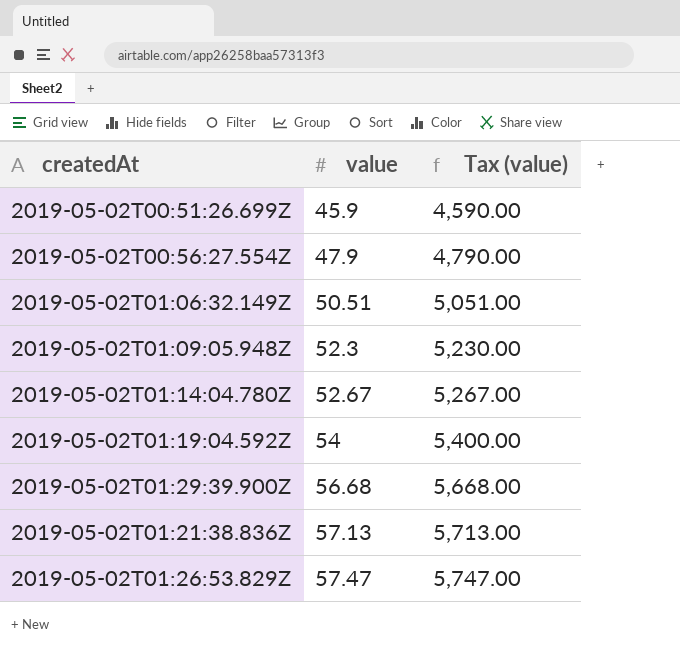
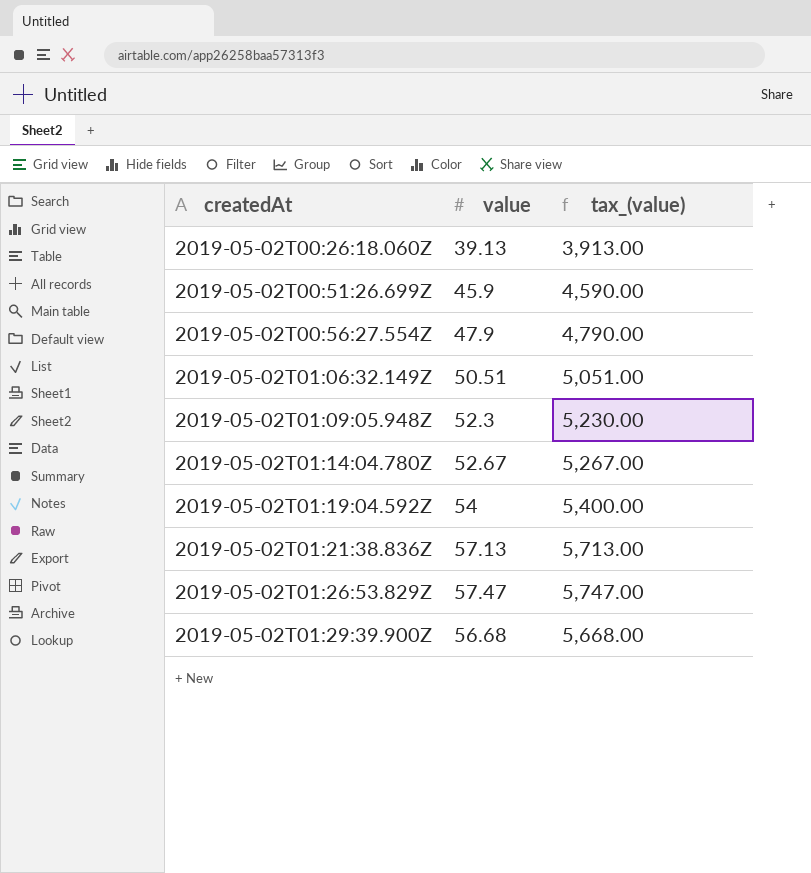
row order: value ascending -> createdAt ascending
column name: Tax (value) -> tax_(value)
row 2019-05-02T00:26:18.060Z: none -> 39.13 | 3,913.00

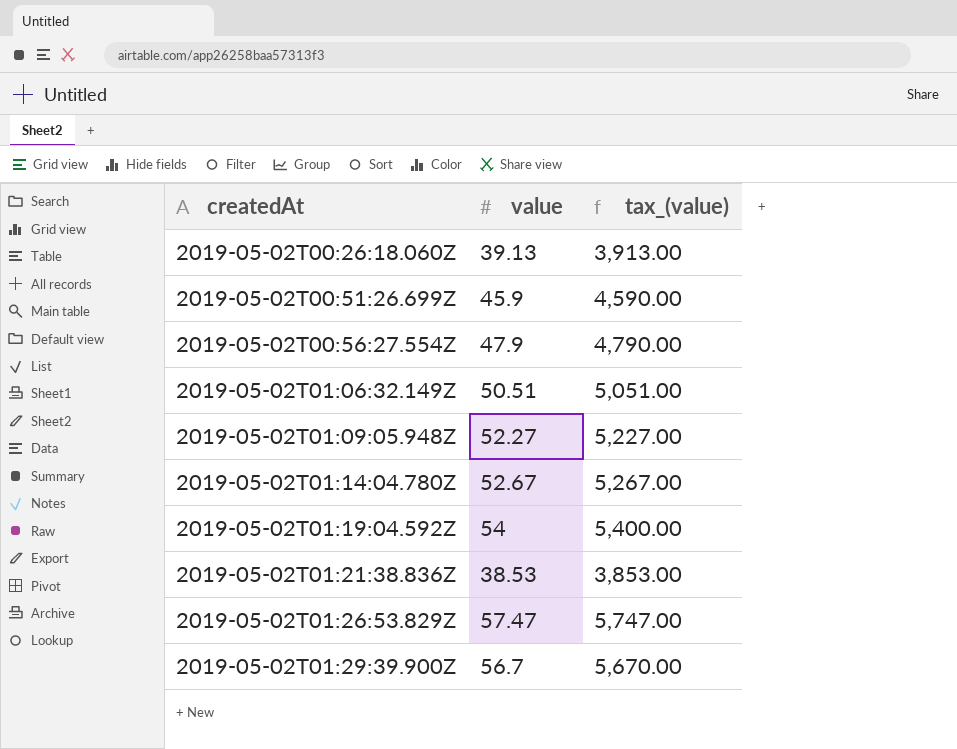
2019-05-02T01:09:05.948Z | value: 52.3 -> 52.27
2019-05-02T01:09:05.948Z | tax_(value): 5,230.00 -> 5,227.00
2019-05-02T01:21:38.836Z | value: 57.13 -> 38.53
2019-05-02T01:21:38.836Z | tax_(value): 5,713.00 -> 3,853.00
2019-05-02T01:29:39.900Z | value: 56.68 -> 56.7
2019-05-02T01:29:39.900Z | tax_(value): 5,668.00 -> 5,670.00

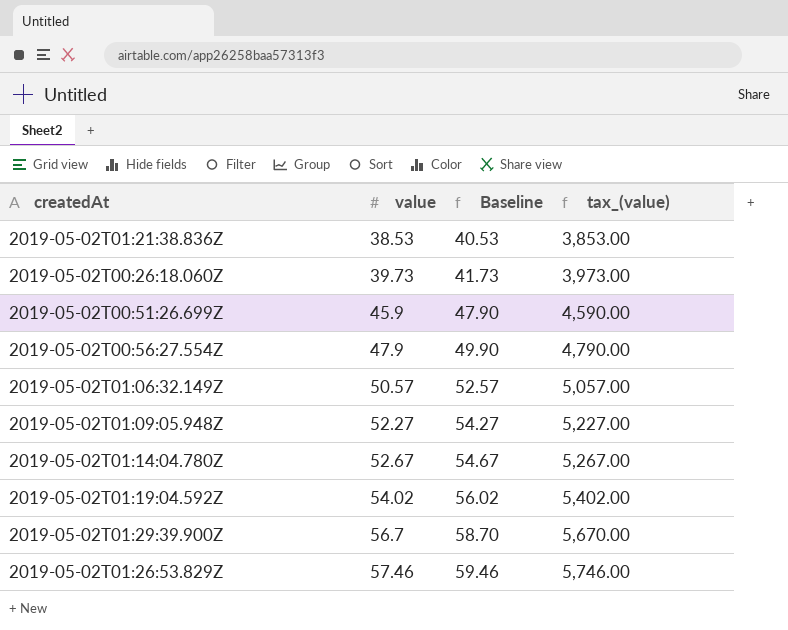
row order: createdAt ascending -> value ascending
column Baseline | formula: none -> [value] + 2
2019-05-02T00:26:18.060Z | value: 39.13 -> 39.73
2019-05-02T00:26:18.060Z | tax_(value): 3,913.00 -> 3,973.00
2019-05-02T01:06:32.149Z | value: 50.51 -> 50.57
2019-05-02T01:06:32.149Z | tax_(value): 5,051.00 -> 5,057.00
2019-05-02T01:19:04.592Z | value: 54 -> 54.02
2019-05-02T01:19:04.592Z | tax_(value): 5,400.00 -> 5,402.00
2019-05-02T01:26:53.829Z | value: 57.47 -> 57.46
2019-05-02T01:26:53.829Z | tax_(value): 5,747.00 -> 5,746.00

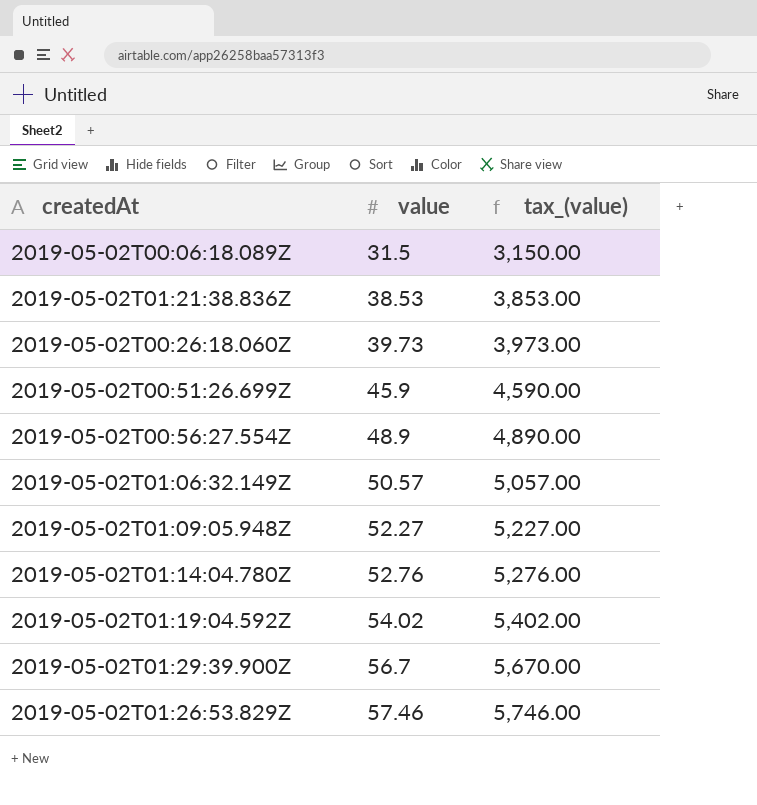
column Baseline | formula: [value] + 2 -> none
row 2019-05-02T00:06:18.089Z: none -> 31.5 | 3,150.00
2019-05-02T00:56:27.554Z | value: 47.9 -> 48.9
2019-05-02T00:56:27.554Z | tax_(value): 4,790.00 -> 4,890.00
2019-05-02T01:14:04.780Z | value: 52.67 -> 52.76
2019-05-02T01:14:04.780Z | tax_(value): 5,267.00 -> 5,276.00

